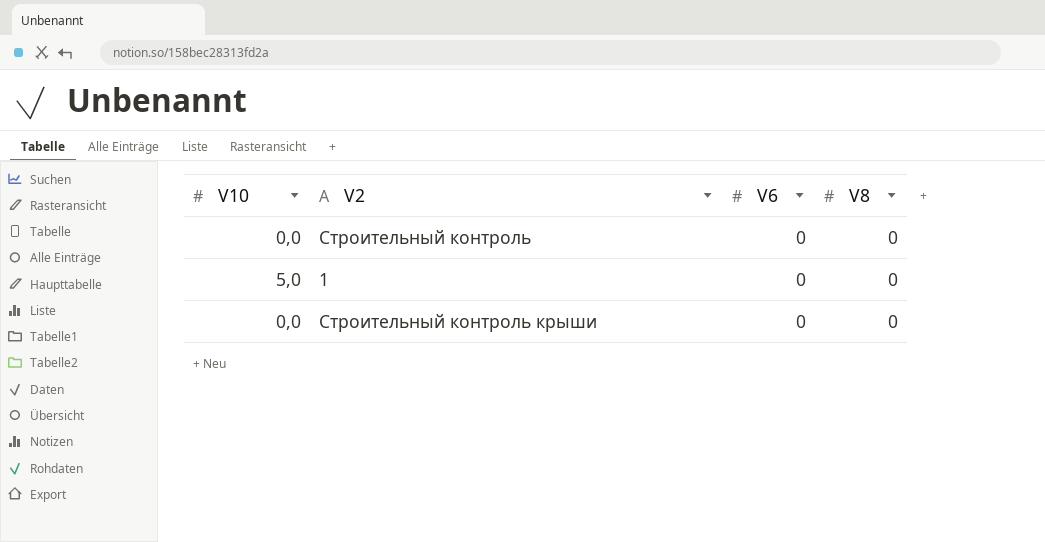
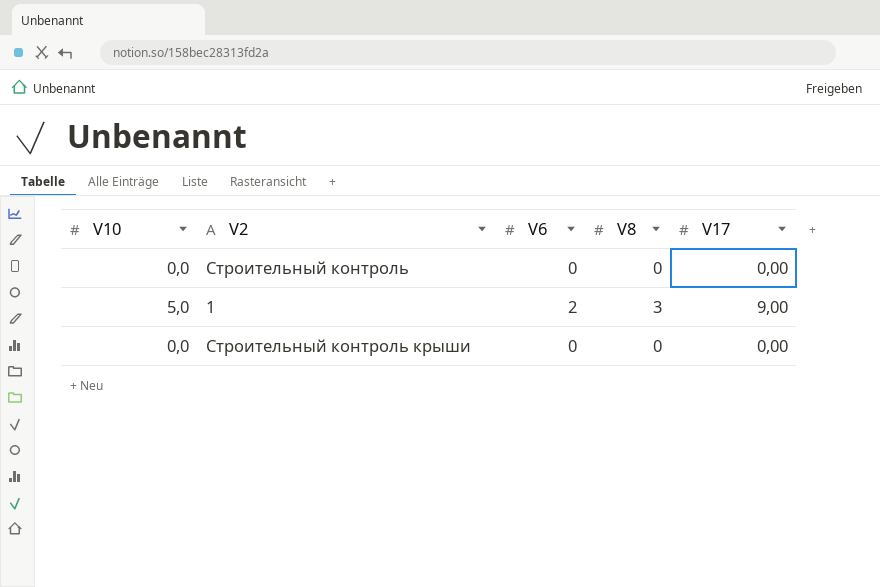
column V17 | position: none -> 5
1 | V6: 0 -> 2
1 | V8: 0 -> 3

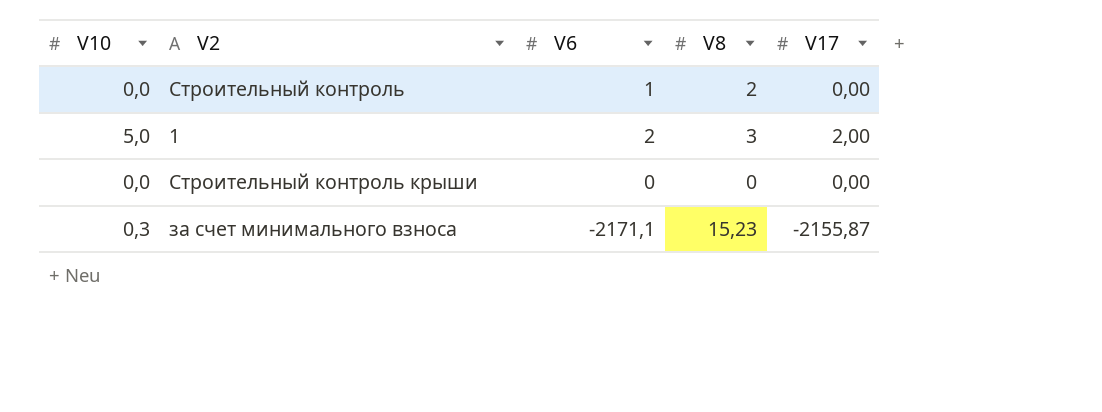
Строительный контроль | V6: 0 -> 1
Строительный контроль | V8: 0 -> 2
1 | V17: 9,00 -> 2,00
row за счет минимального взноса: none -> 0,3 | -2171,1 | 15,23 | -2155,87

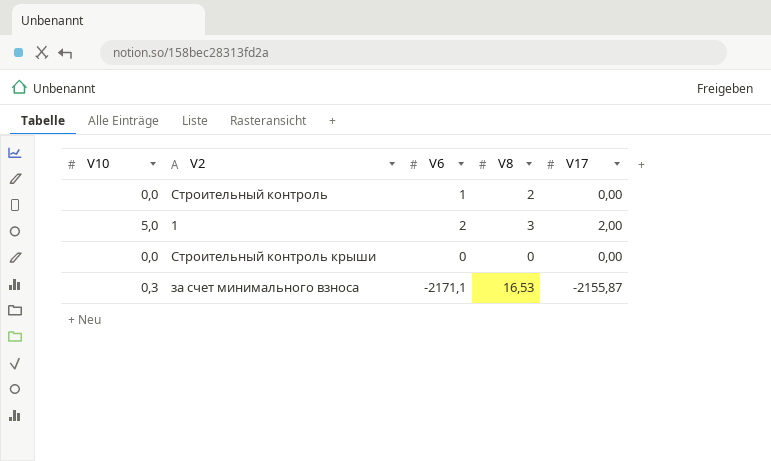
за счет минимального взноса | V8: 15,23 -> 16,53

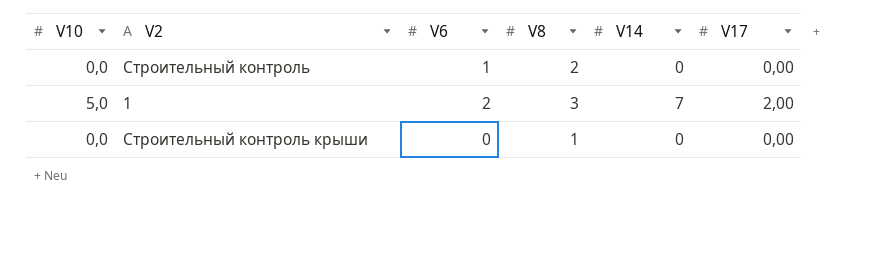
column V14 | position: none -> 5
row за счет минимального взноса: 0,3 | -2171,1 | 16,53 | -2155,87 -> none
Строительный контроль крыши | V8: 0 -> 1

